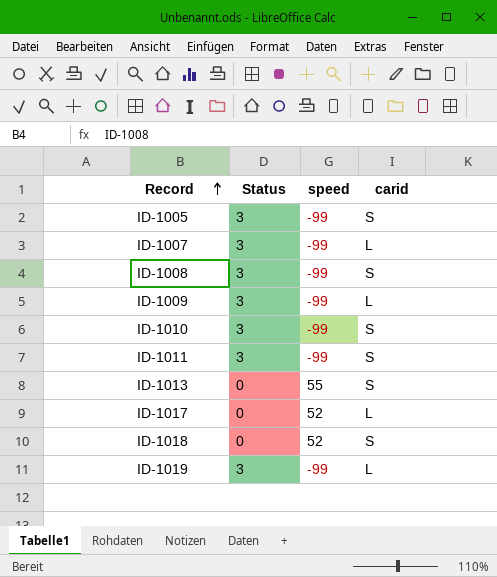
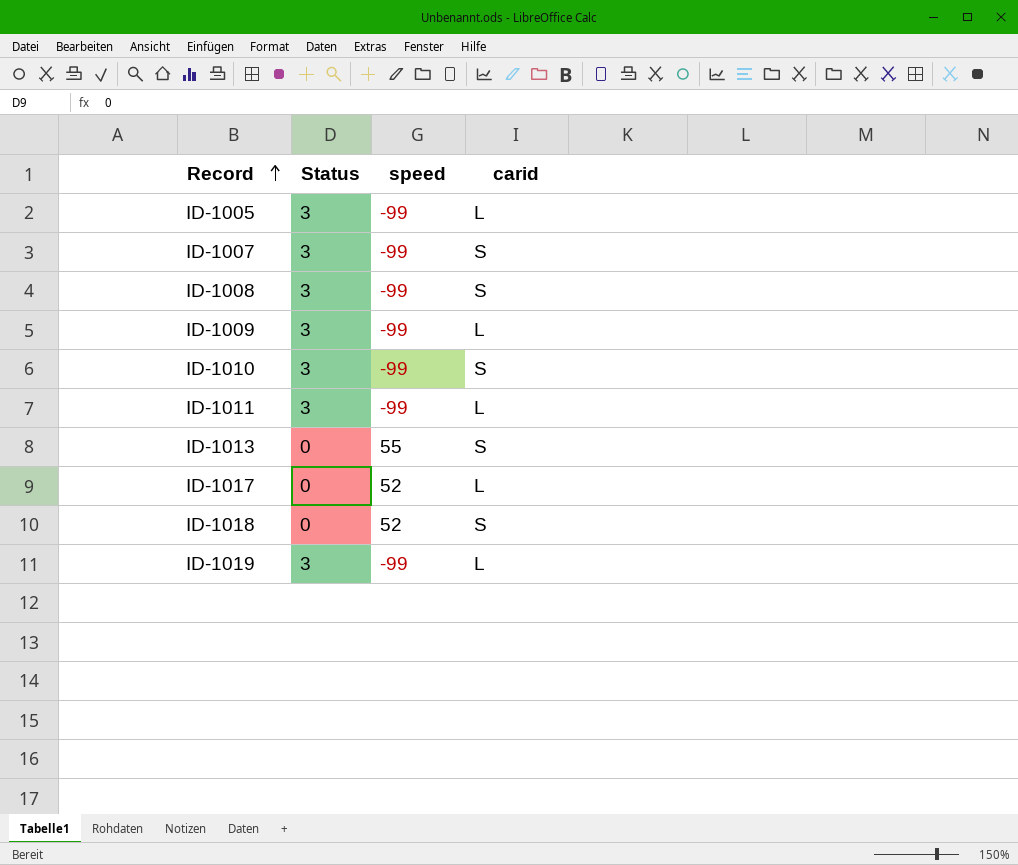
ID-1005 | carid: S -> L
ID-1007 | carid: L -> S
ID-1011 | carid: S -> L

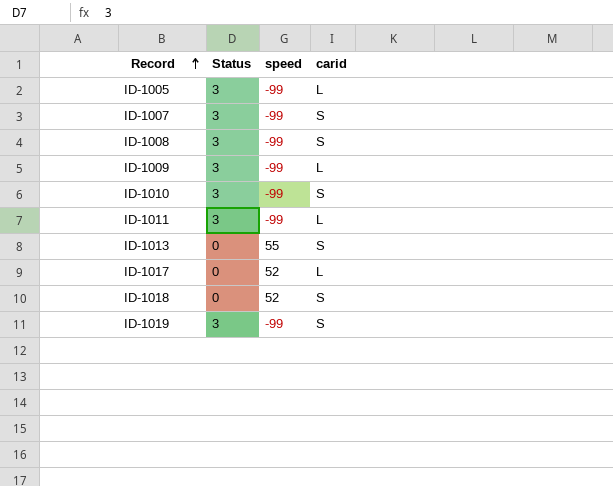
ID-1019 | carid: L -> S

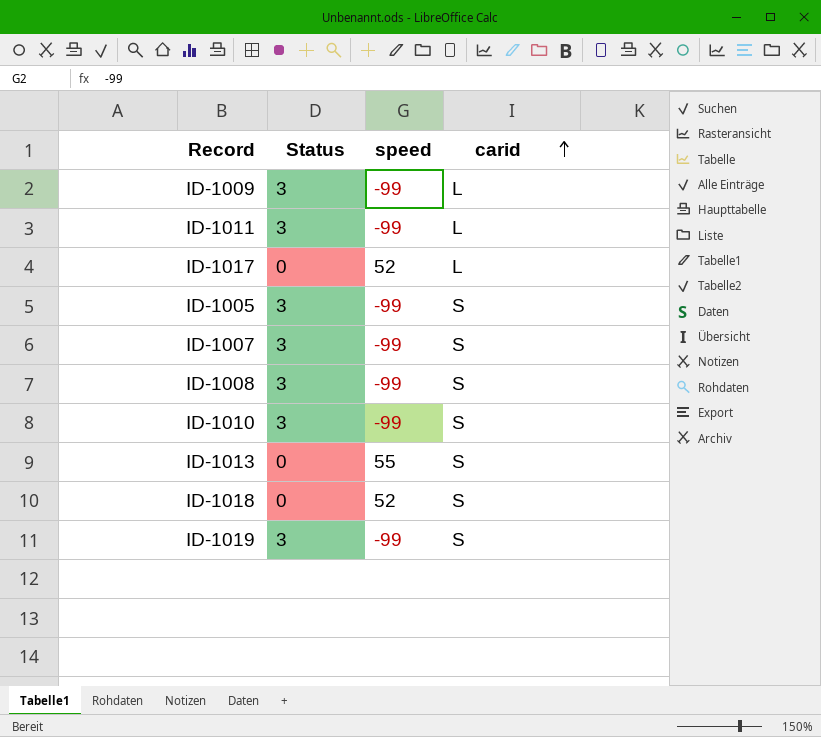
row order: Record ascending -> carid ascending
ID-1005 | carid: L -> S

